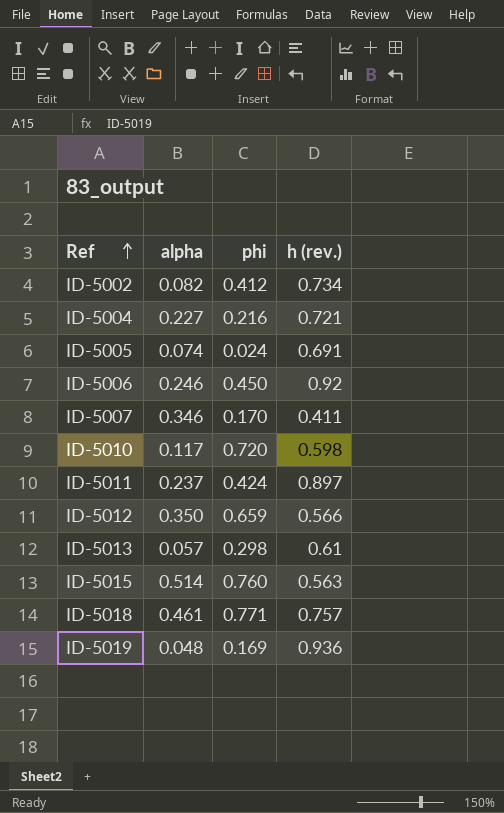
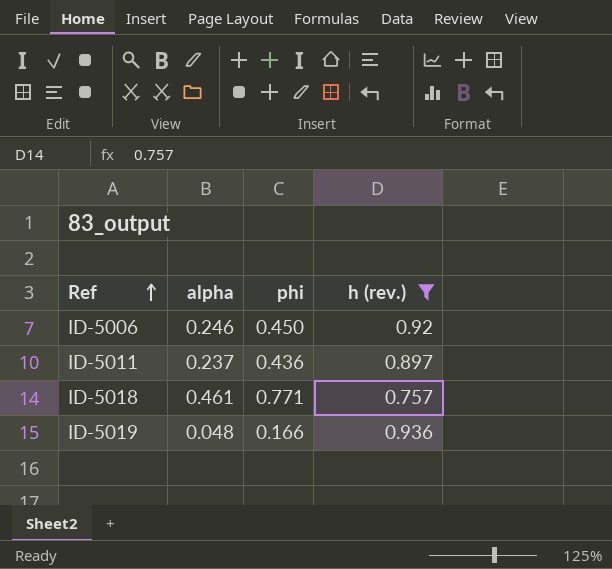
filter: none -> h (rev.) >= 0.757
ID-5011 | phi: 0.424 -> 0.436
ID-5019 | phi: 0.169 -> 0.166

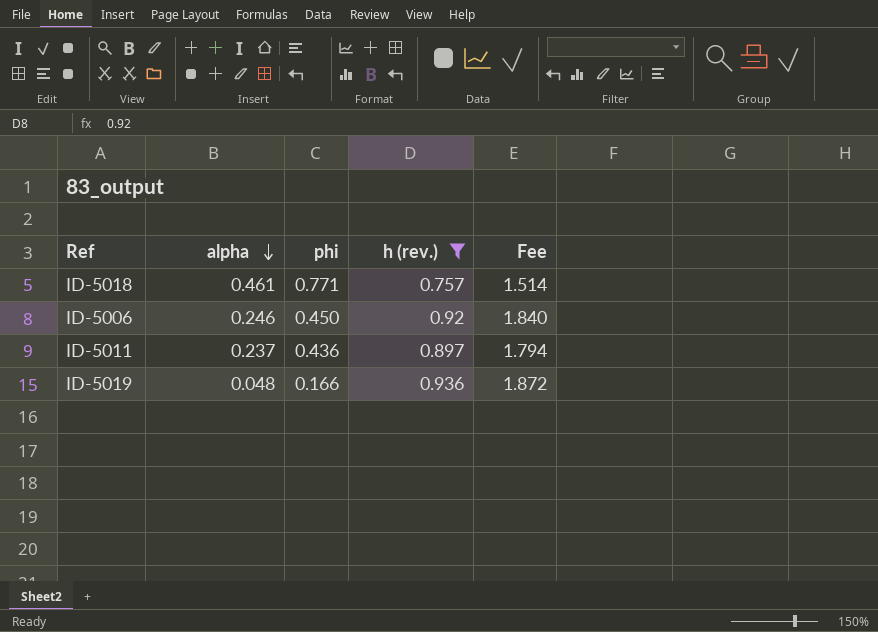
row order: Ref ascending -> alpha descending
column Fee | formula: none -> [h (rev.)] * 2

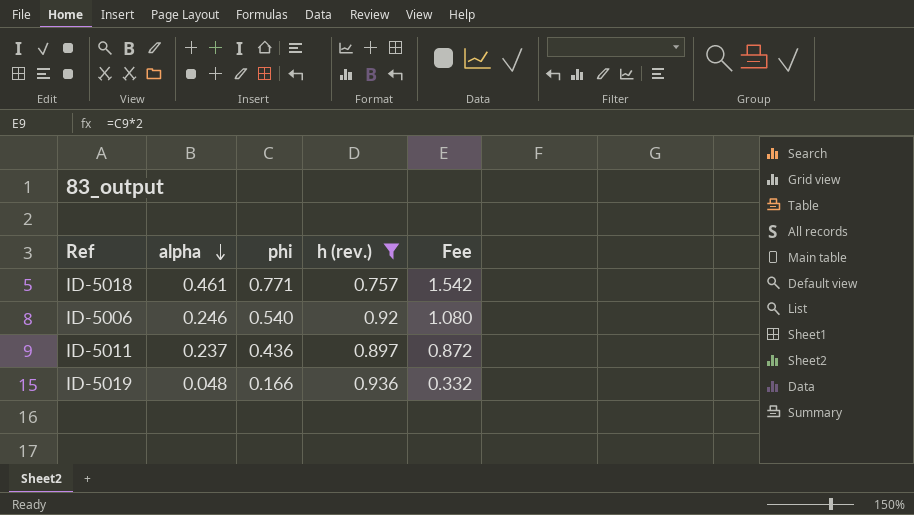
column Fee | formula: [h (rev.)] * 2 -> [phi] * 2
ID-5006 | phi: 0.450 -> 0.540

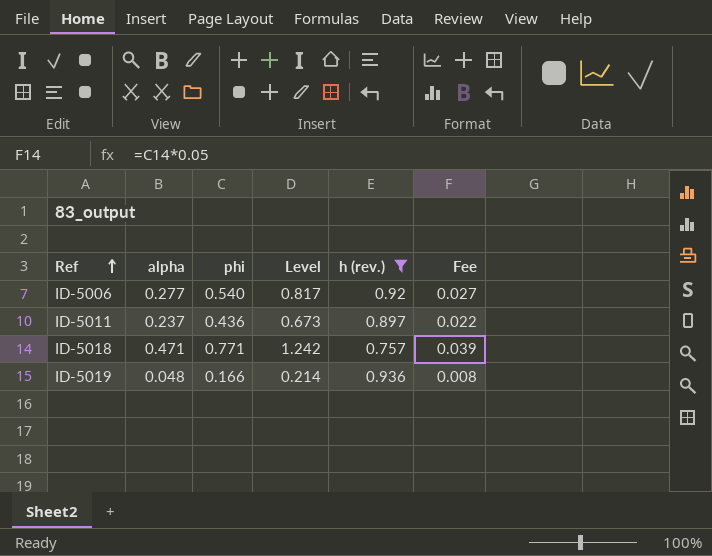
row order: alpha descending -> Ref ascending
column Level | formula: none -> [alpha] + [phi]
column Fee | formula: [phi] * 2 -> [phi] * 0.05
ID-5006 | alpha: 0.246 -> 0.277
ID-5018 | alpha: 0.461 -> 0.471

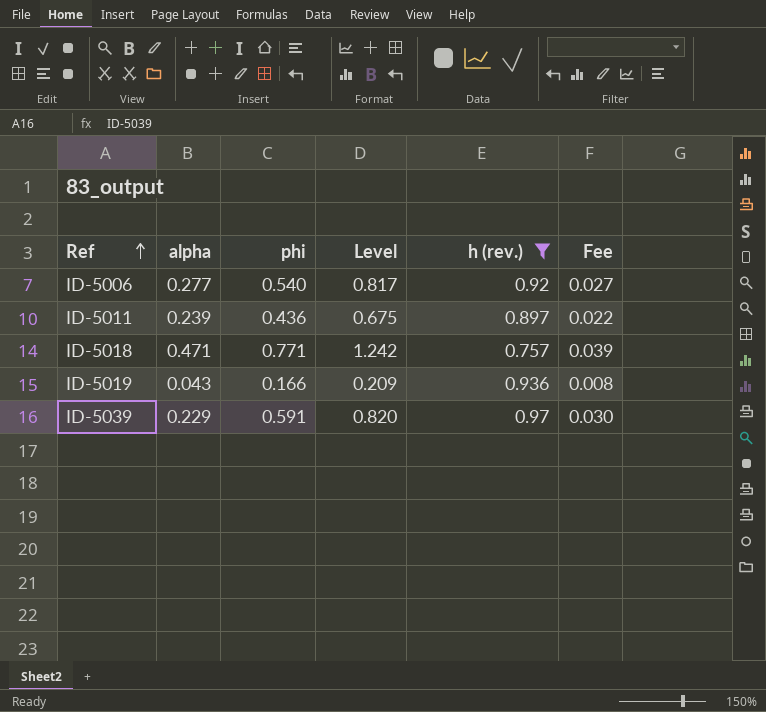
ID-5011 | alpha: 0.237 -> 0.239
ID-5011 | Level: 0.673 -> 0.675
ID-5019 | alpha: 0.048 -> 0.043
ID-5019 | Level: 0.214 -> 0.209
row ID-5039: none -> 0.229 | 0.591 | 0.820 | 0.97 | 0.030

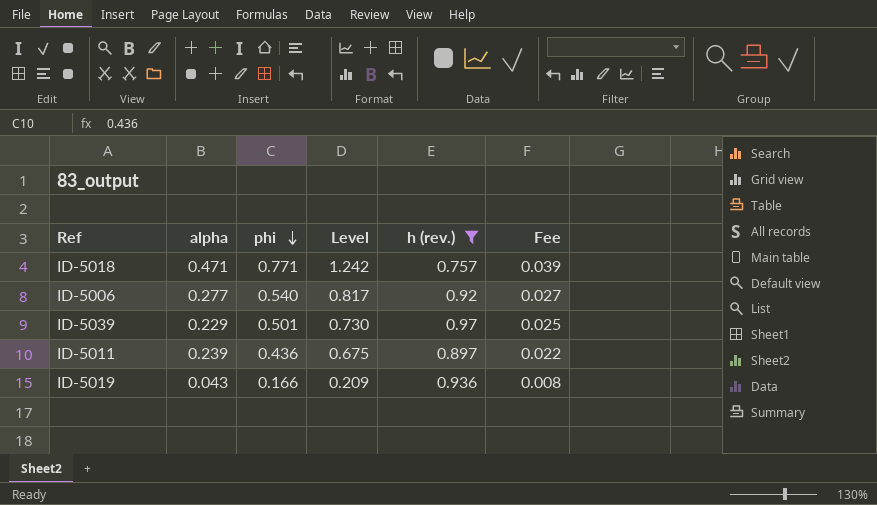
row order: Ref ascending -> phi descending
ID-5039 | phi: 0.591 -> 0.501
ID-5039 | Level: 0.820 -> 0.730
ID-5039 | Fee: 0.030 -> 0.025

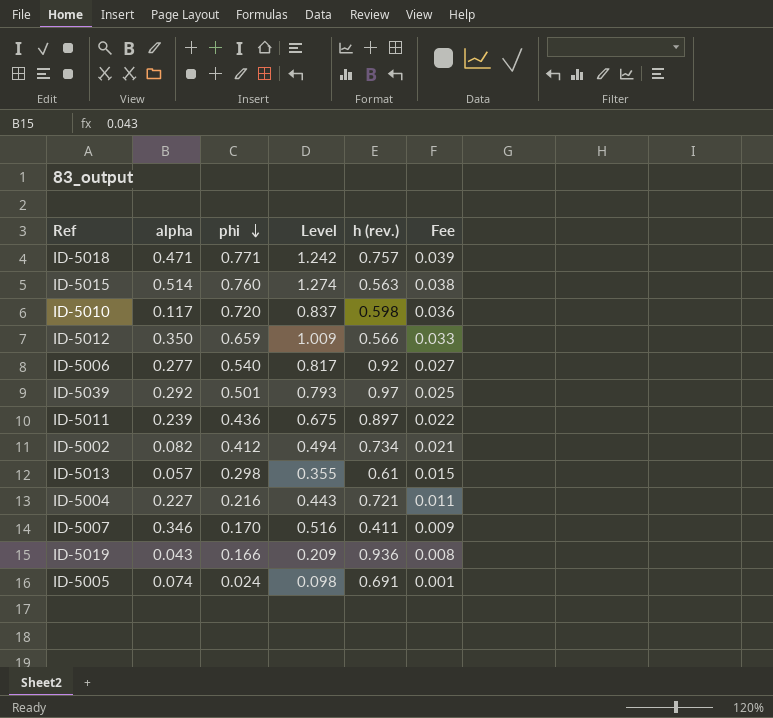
filter: h (rev.) >= 0.757 -> none
ID-5039 | alpha: 0.229 -> 0.292
ID-5039 | Level: 0.730 -> 0.793

